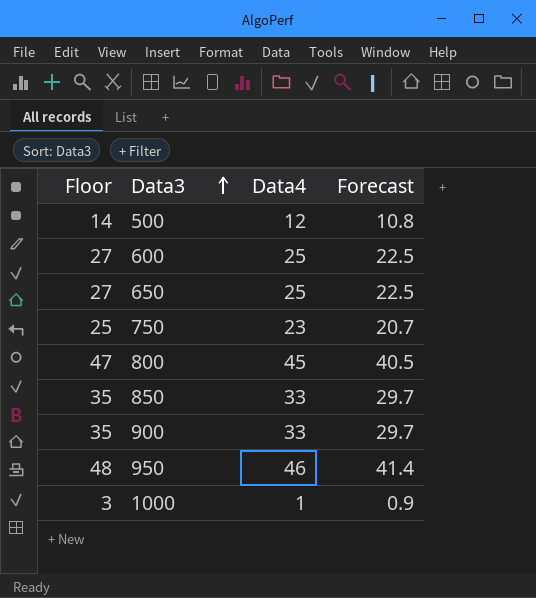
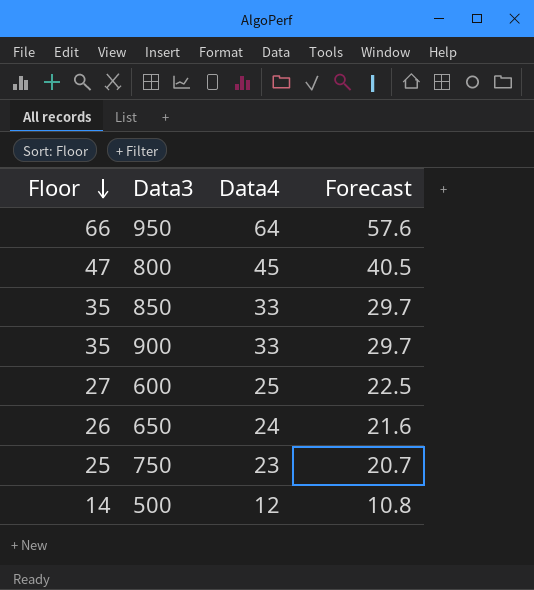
row order: Data3 ascending -> Floor descending
row 1000: 3 | 1 | 0.9 -> none
950 | Floor: 48 -> 66
950 | Data4: 46 -> 64
950 | Forecast: 41.4 -> 57.6
650 | Floor: 27 -> 26
650 | Data4: 25 -> 24
650 | Forecast: 22.5 -> 21.6

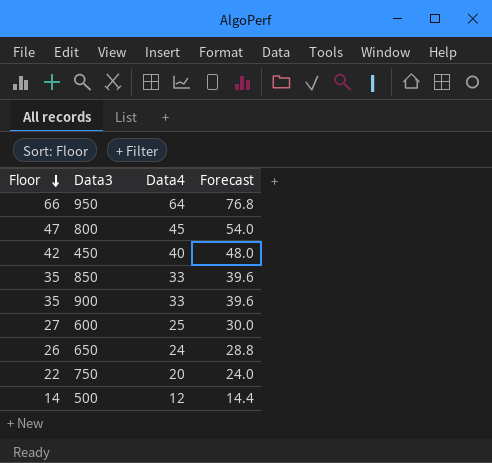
column Forecast | formula: [Data4] * 0.9 -> [Data4] * 1.2
row 450: none -> 42 | 40 | 48.0
750 | Floor: 25 -> 22
750 | Data4: 23 -> 20

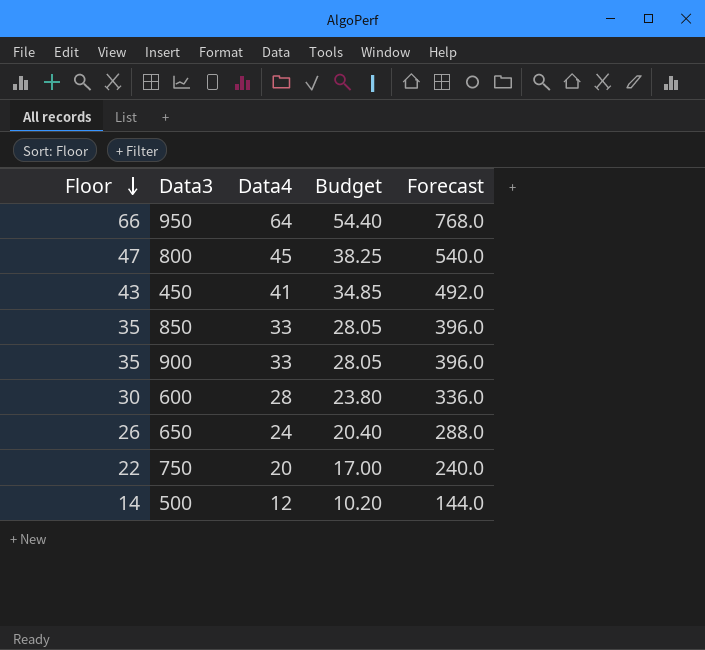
column Budget | formula: none -> [Data4] * 0.85
column Forecast | formula: [Data4] * 1.2 -> [Data4] * 12
450 | Floor: 42 -> 43
450 | Data4: 40 -> 41
600 | Floor: 27 -> 30
600 | Data4: 25 -> 28

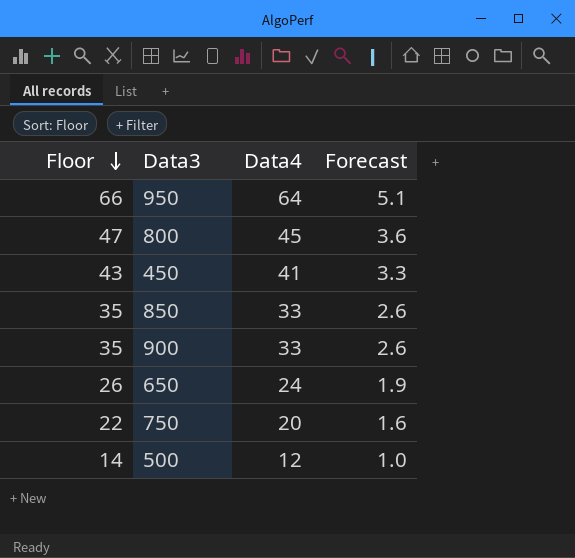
column Budget | formula: [Data4] * 0.85 -> none
column Forecast | formula: [Data4] * 12 -> [Data4] * 0.08
row 600: 30 | 28 | 23.80 | 336.0 -> none

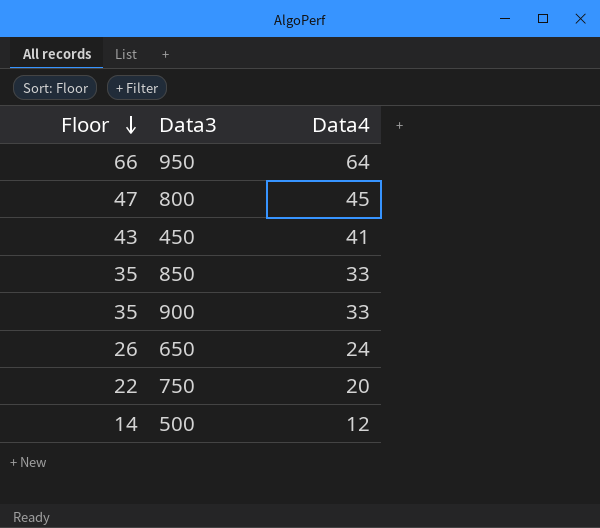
column Forecast | formula: [Data4] * 0.08 -> none

